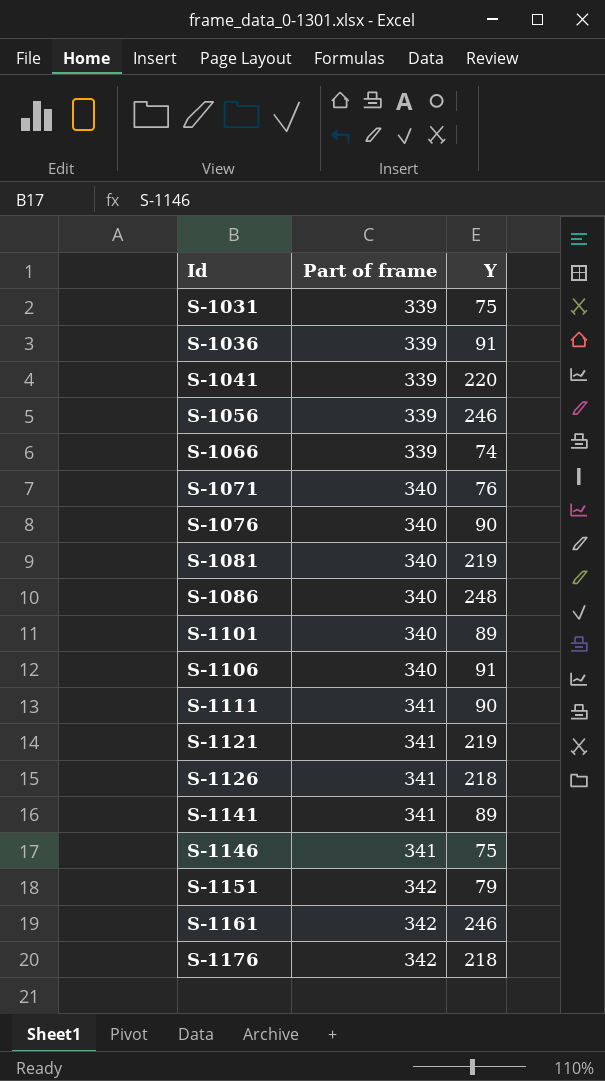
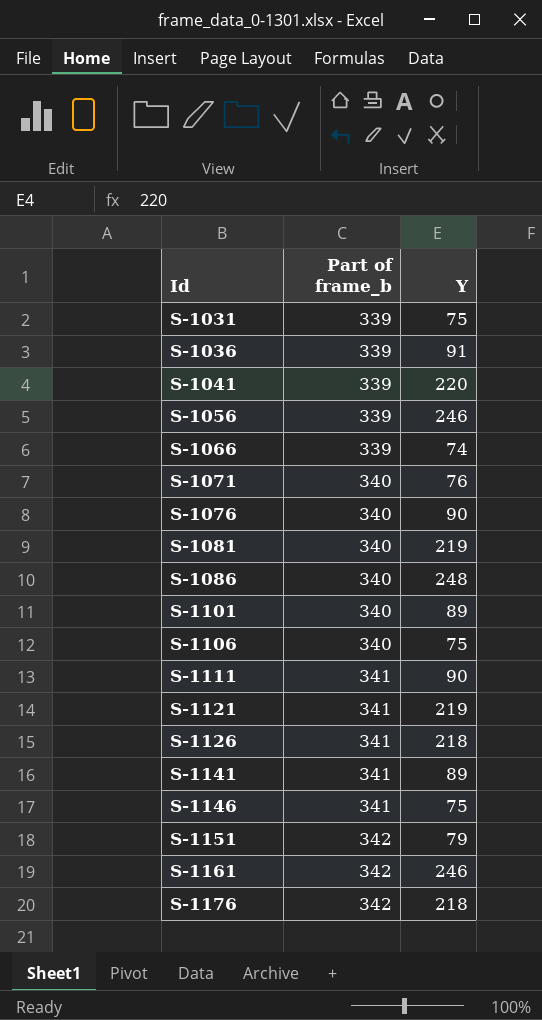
column name: Part of frame -> Part of frame_b
S-1106 | Y: 91 -> 75

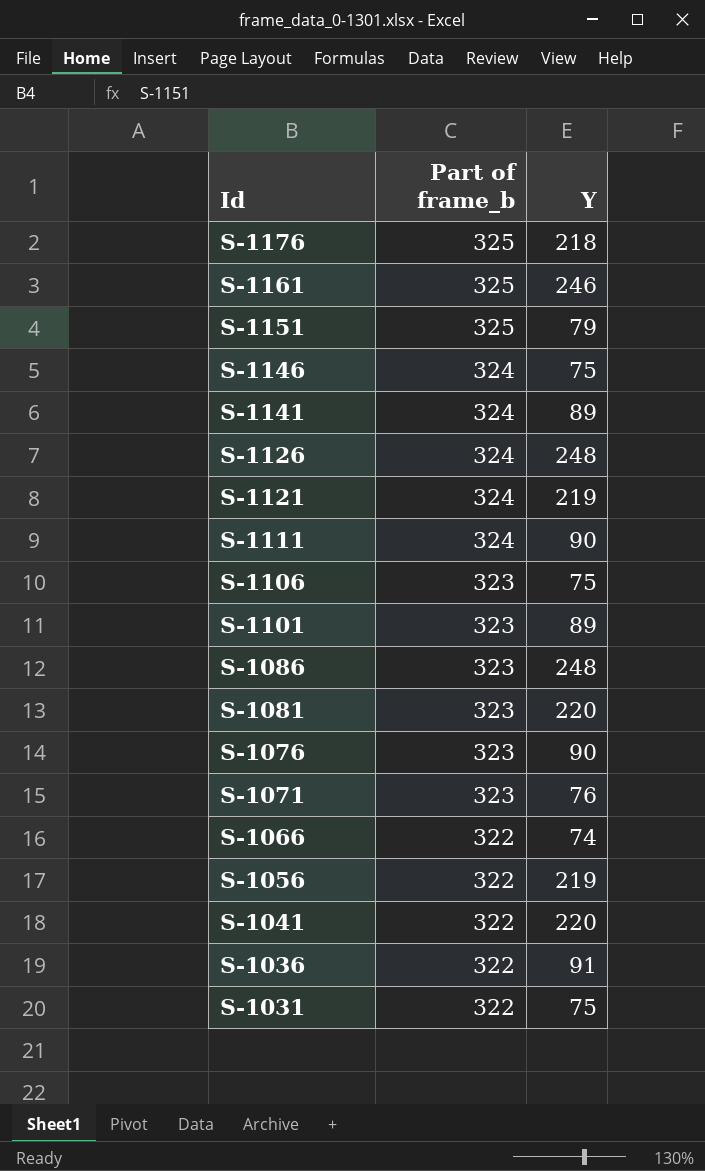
row order: Id ascending -> Id descending
S-1176 | Part of frame_b: 342 -> 325
S-1161 | Part of frame_b: 342 -> 325
S-1151 | Part of frame_b: 342 -> 325
S-1146 | Part of frame_b: 341 -> 324
S-1141 | Part of frame_b: 341 -> 324
S-1126 | Part of frame_b: 341 -> 324
S-1126 | Y: 218 -> 248
S-1121 | Part of frame_b: 341 -> 324
S-1111 | Part of frame_b: 341 -> 324
S-1106 | Part of frame_b: 340 -> 323
S-1101 | Part of frame_b: 340 -> 323
S-1086 | Part of frame_b: 340 -> 323
S-1081 | Part of frame_b: 340 -> 323
S-1081 | Y: 219 -> 220
S-1076 | Part of frame_b: 340 -> 323
S-1071 | Part of frame_b: 340 -> 323
S-1066 | Part of frame_b: 339 -> 322
S-1056 | Part of frame_b: 339 -> 322
S-1056 | Y: 246 -> 219
S-1041 | Part of frame_b: 339 -> 322
S-1036 | Part of frame_b: 339 -> 322
S-1031 | Part of frame_b: 339 -> 322

